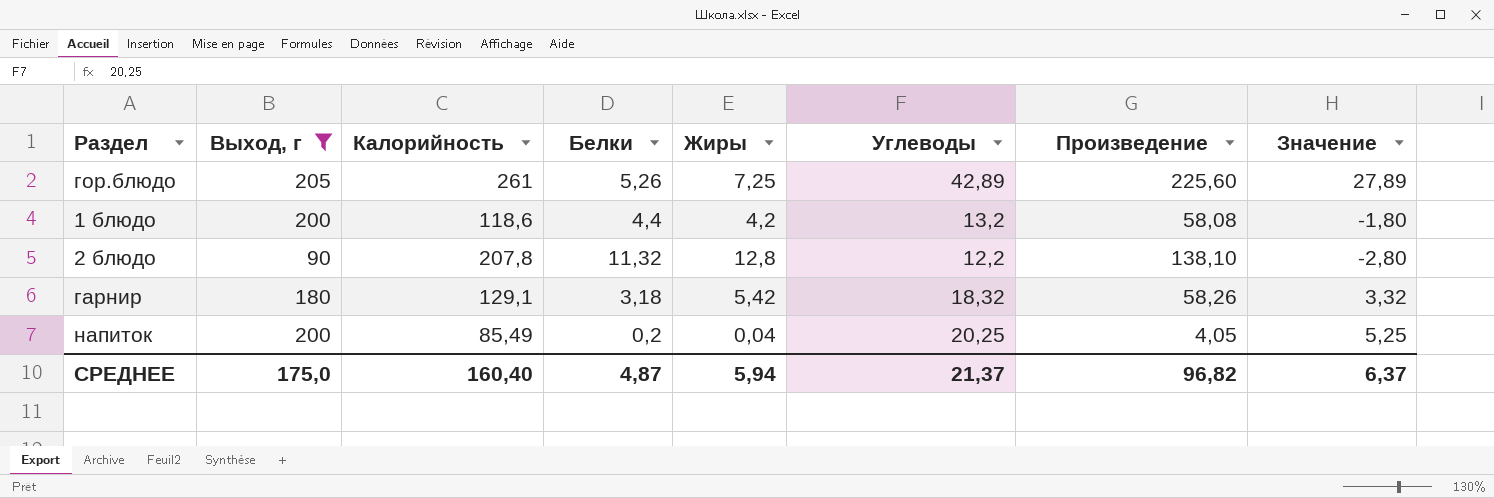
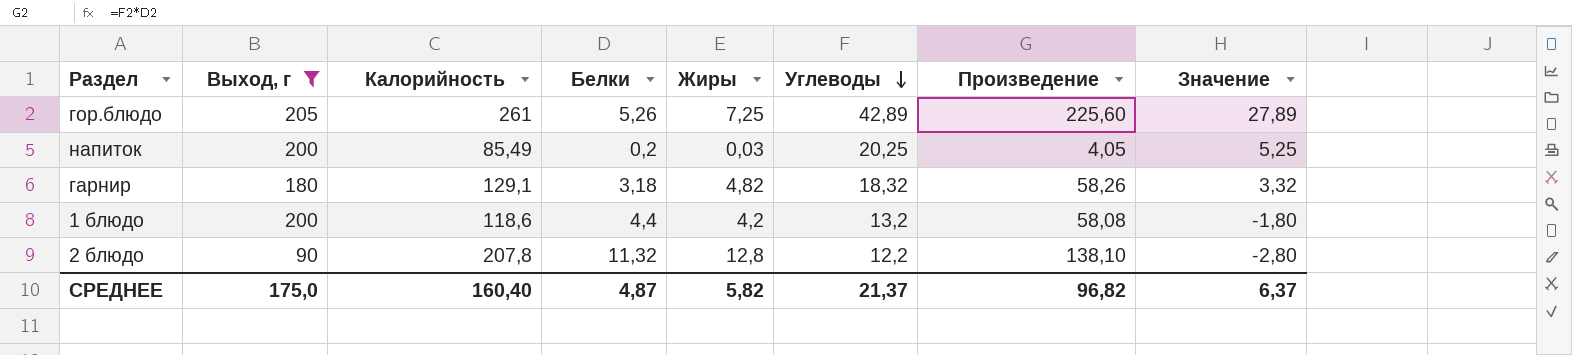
row order: none -> Углеводы descending
напиток | Жиры: 0,04 -> 0,03
гарнир | Жиры: 5,42 -> 4,82
СРЕДНЕЕ | Жиры: 5,94 -> 5,82

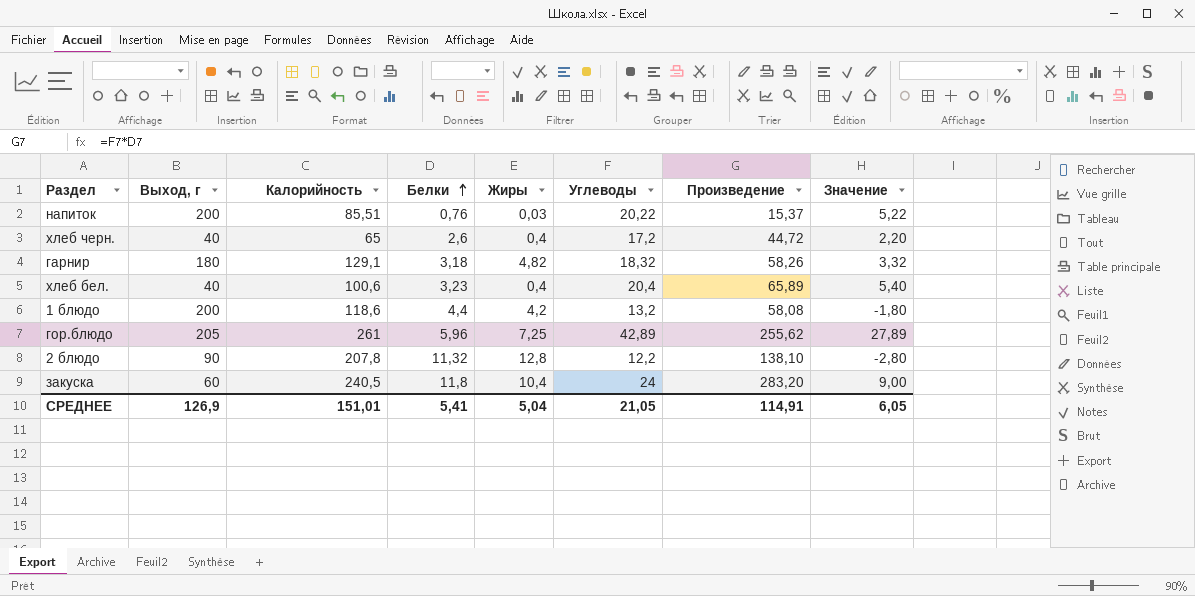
filter: Выход, г >= 90 -> none
row order: Углеводы descending -> Белки ascending
напиток | Калорийность: 85,49 -> 85,51
напиток | Белки: 0,2 -> 0,76
напиток | Углеводы: 20,25 -> 20,22
напиток | Произведение: 4,05 -> 15,37
напиток | Значение: 5,25 -> 5,22
гор.блюдо | Белки: 5,26 -> 5,96
гор.блюдо | Произведение: 225,60 -> 255,62
СРЕДНЕЕ | Выход, г: 175,0 -> 126,9
СРЕДНЕЕ | Калорийность: 160,40 -> 151,01
СРЕДНЕЕ | Белки: 4,87 -> 5,41
СРЕДНЕЕ | Жиры: 5,82 -> 5,04
СРЕДНЕЕ | Углеводы: 21,37 -> 21,05
СРЕДНЕЕ | Произведение: 96,82 -> 114,91
СРЕДНЕЕ | Значение: 6,37 -> 6,05

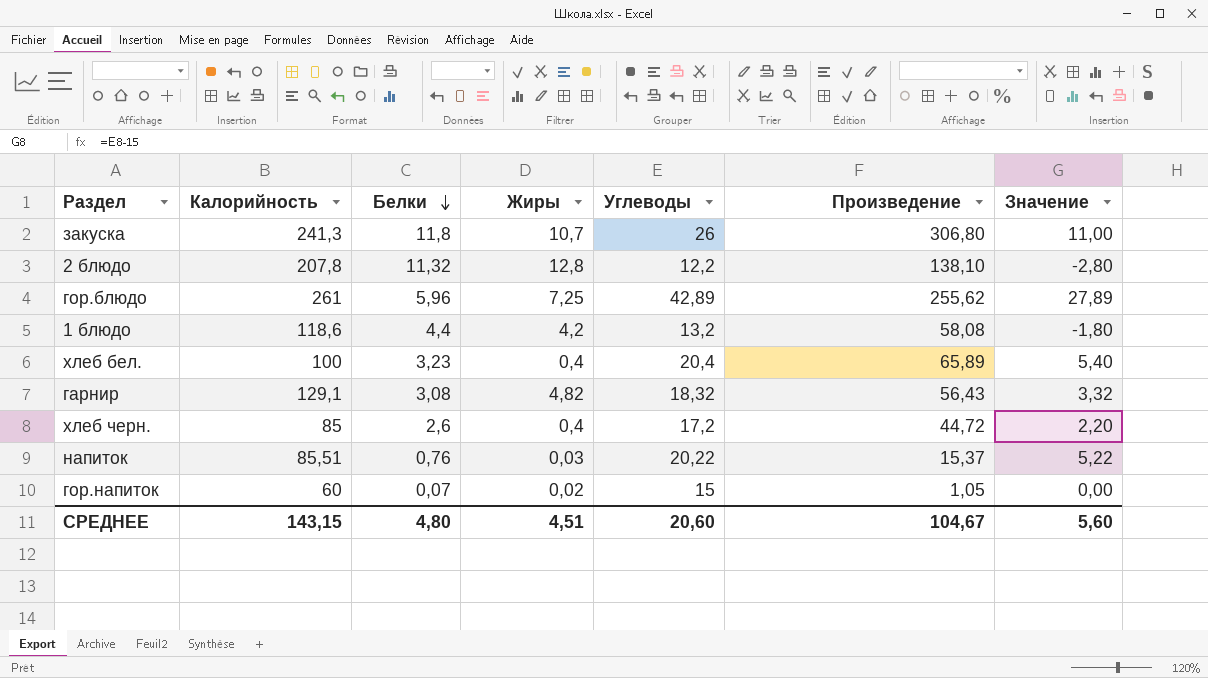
row order: Белки ascending -> Белки descending
column Выход, г | position: 2 -> none
закуска | Калорийность: 240,5 -> 241,3
закуска | Жиры: 10,4 -> 10,7
закуска | Углеводы: 24 -> 26
закуска | Произведение: 283,20 -> 306,80
закуска | Значение: 9,00 -> 11,00
хлеб бел. | Калорийность: 100,6 -> 100
гарнир | Белки: 3,18 -> 3,08
гарнир | Произведение: 58,26 -> 56,43
хлеб черн. | Калорийность: 65 -> 85
row гор.напиток: none -> 60 | 0,07 | 0,02 | 15 | 1,05 | 0,00
СРЕДНЕЕ | Калорийность: 151,01 -> 143,15
СРЕДНЕЕ | Белки: 5,41 -> 4,80
СРЕДНЕЕ | Жиры: 5,04 -> 4,51
СРЕДНЕЕ | Углеводы: 21,05 -> 20,60
СРЕДНЕЕ | Произведение: 114,91 -> 104,67
СРЕДНЕЕ | Значение: 6,05 -> 5,60

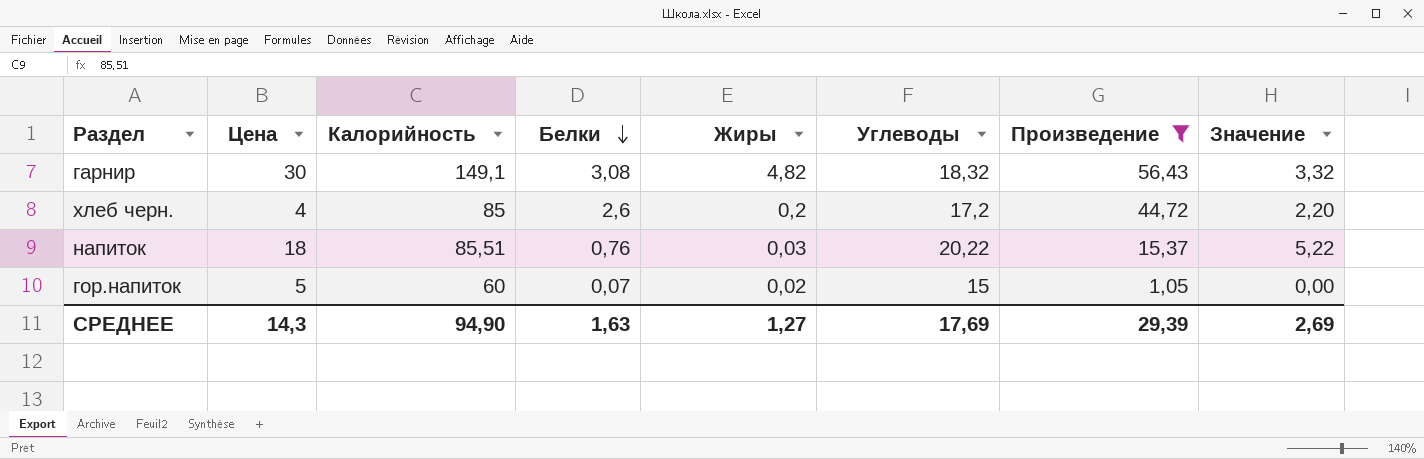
filter: none -> Произведение <= 56,43
column Цена | position: none -> 2
гарнир | Калорийность: 129,1 -> 149,1
хлеб черн. | Жиры: 0,4 -> 0,2
СРЕДНЕЕ | Калорийность: 143,15 -> 94,90
СРЕДНЕЕ | Белки: 4,80 -> 1,63
СРЕДНЕЕ | Жиры: 4,51 -> 1,27
СРЕДНЕЕ | Углеводы: 20,60 -> 17,69
СРЕДНЕЕ | Произведение: 104,67 -> 29,39
СРЕДНЕЕ | Значение: 5,60 -> 2,69

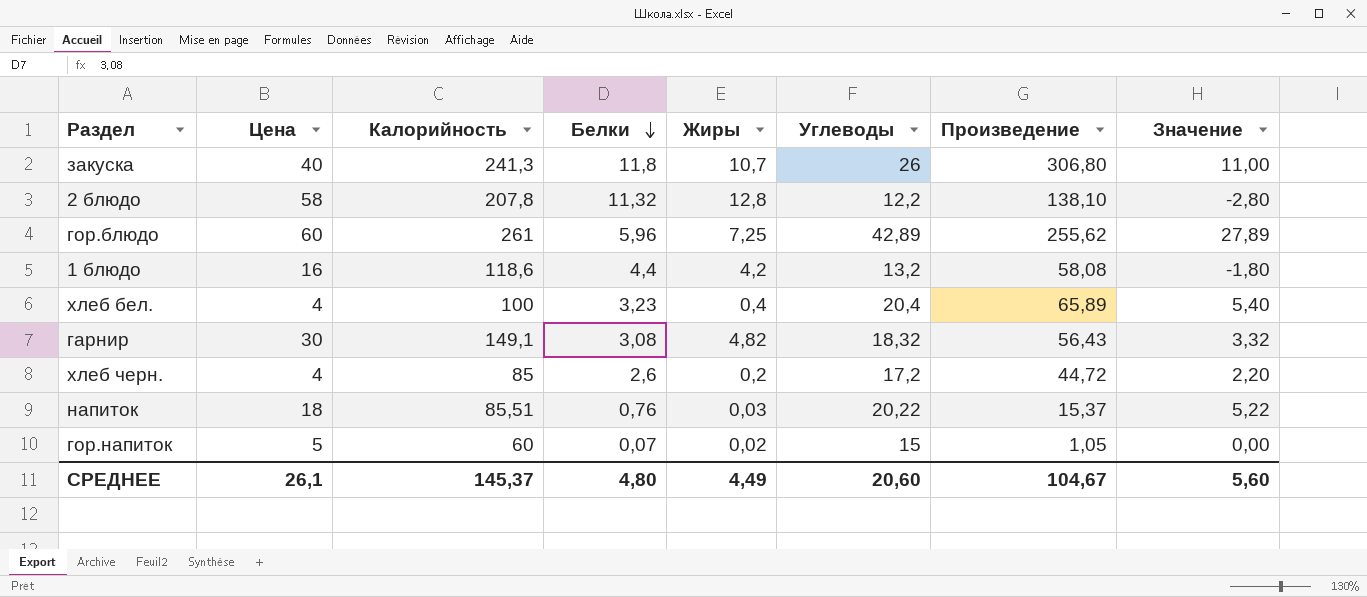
filter: Произведение <= 56,43 -> none
СРЕДНЕЕ | Цена: 14,3 -> 26,1
СРЕДНЕЕ | Калорийность: 94,90 -> 145,37
СРЕДНЕЕ | Белки: 1,63 -> 4,80
СРЕДНЕЕ | Жиры: 1,27 -> 4,49
СРЕДНЕЕ | Углеводы: 17,69 -> 20,60
СРЕДНЕЕ | Произведение: 29,39 -> 104,67
СРЕДНЕЕ | Значение: 2,69 -> 5,60

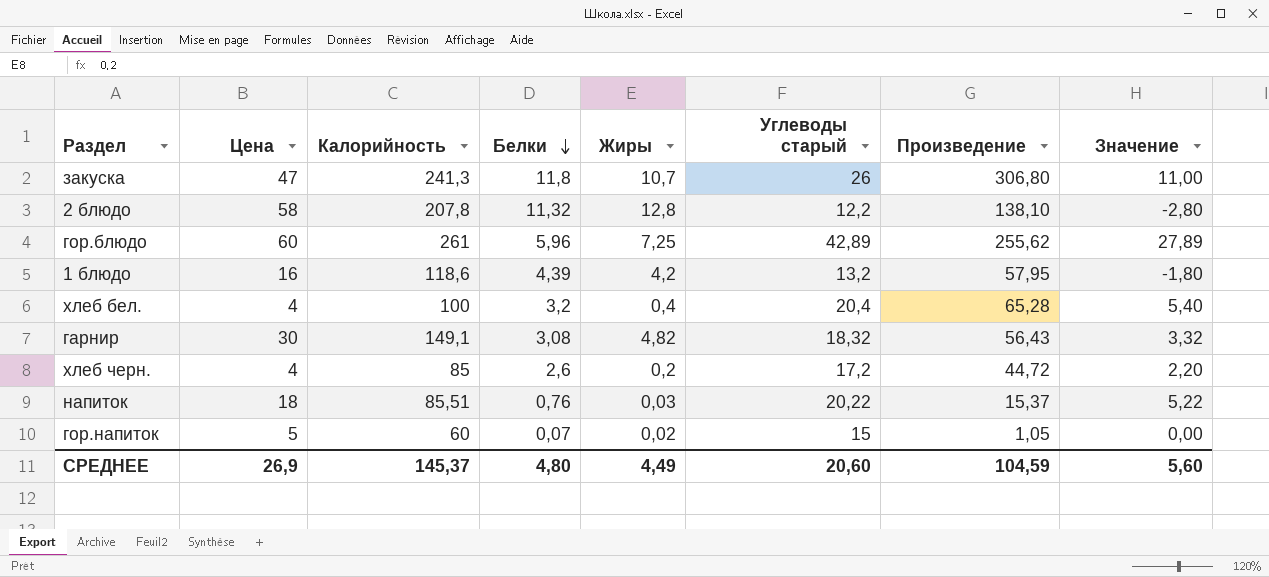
column name: Углеводы -> Углеводы старый
закуска | Цена: 40 -> 47
1 блюдо | Белки: 4,4 -> 4,39
1 блюдо | Произведение: 58,08 -> 57,95
хлеб бел. | Белки: 3,23 -> 3,2
хлеб бел. | Произведение: 65,89 -> 65,28
СРЕДНЕЕ | Цена: 26,1 -> 26,9
СРЕДНЕЕ | Произведение: 104,67 -> 104,59

